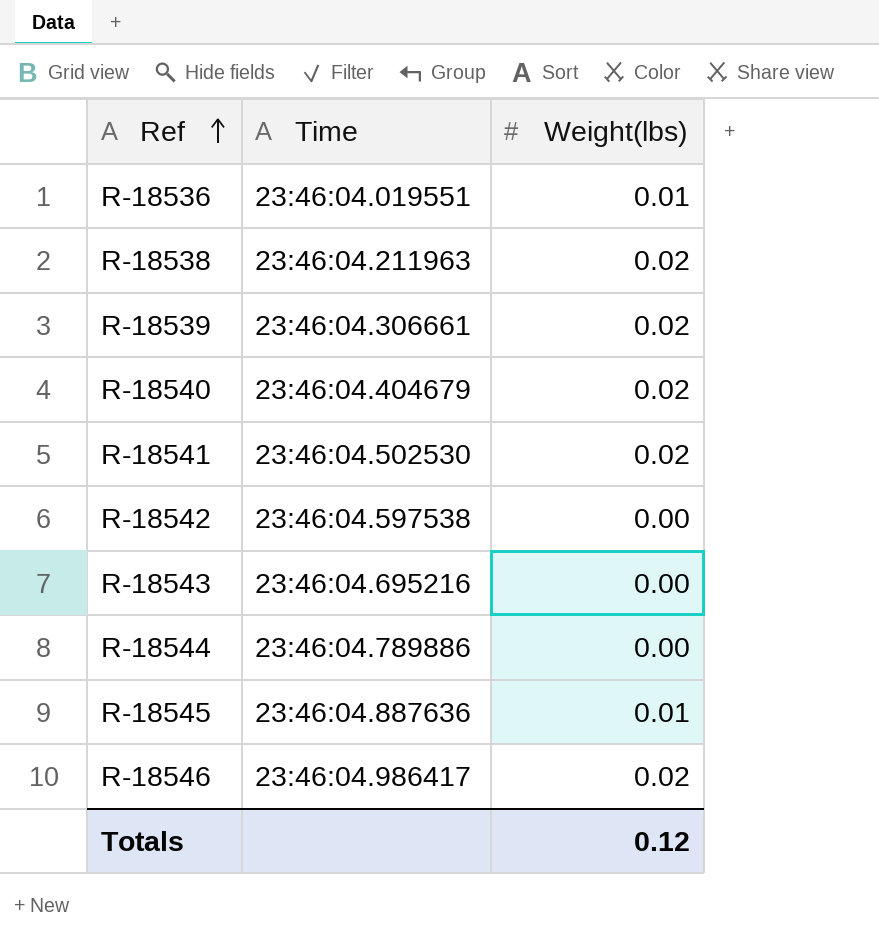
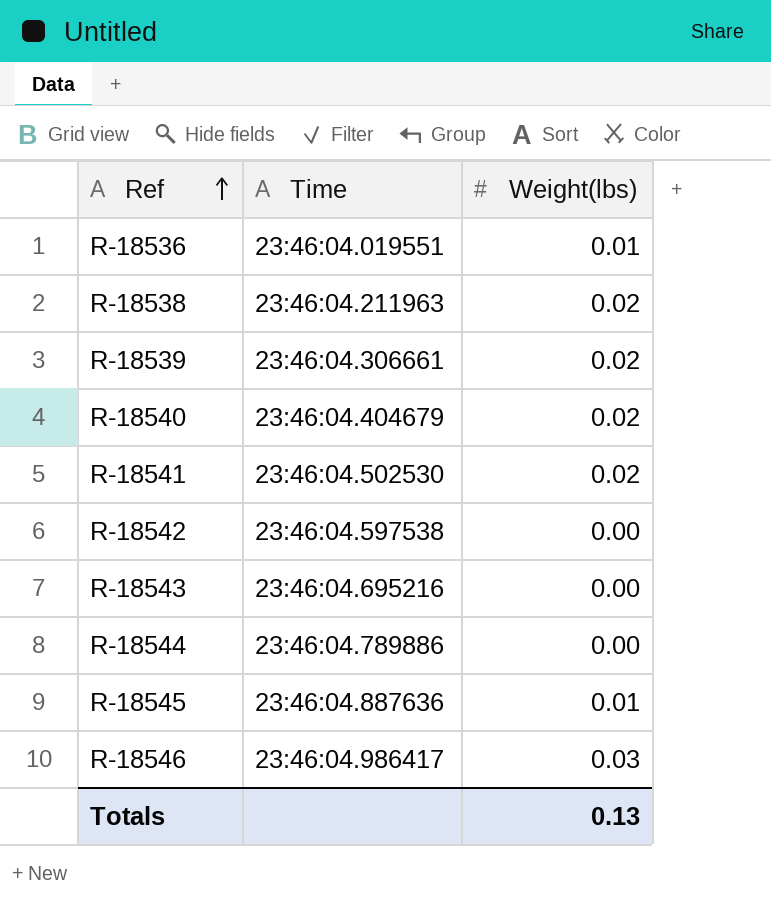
R-18546 | Weight(lbs): 0.02 -> 0.03
Totals | Weight(lbs): 0.12 -> 0.13

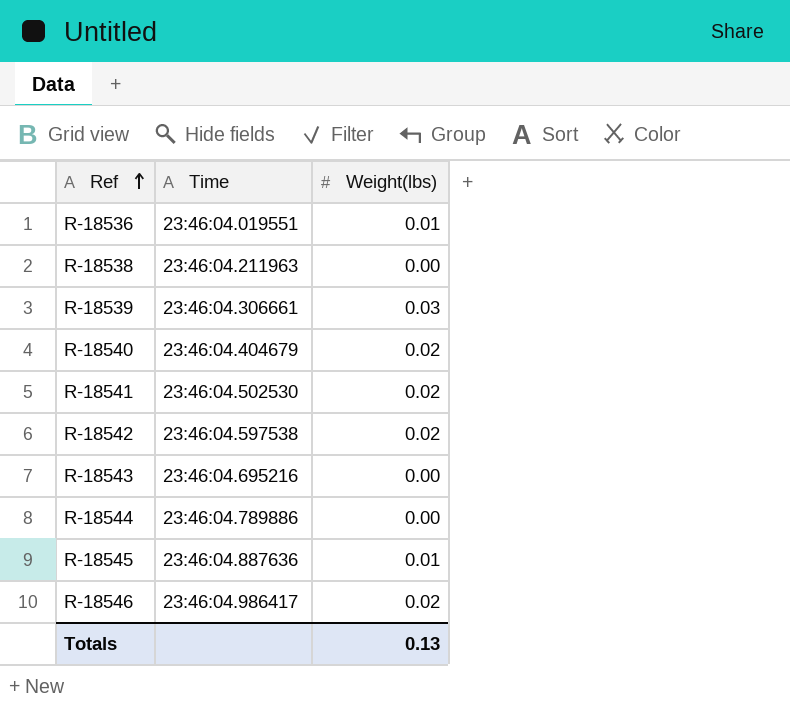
R-18538 | Weight(lbs): 0.02 -> 0.00
R-18539 | Weight(lbs): 0.02 -> 0.03
R-18542 | Weight(lbs): 0.00 -> 0.02
R-18546 | Weight(lbs): 0.03 -> 0.02

